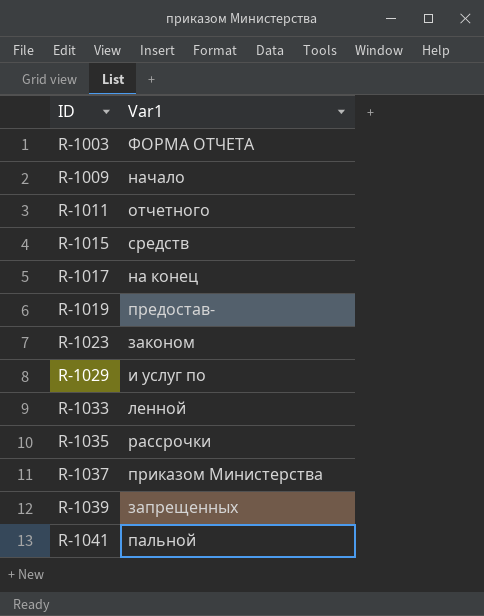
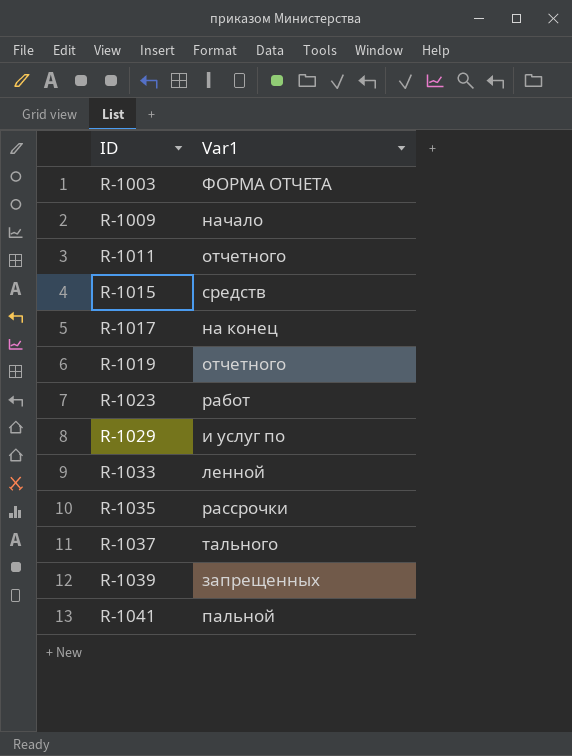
R-1019 | Var1: предостав- -> отчетного
R-1023 | Var1: законом -> работ
R-1037 | Var1: приказом Министерства -> тального

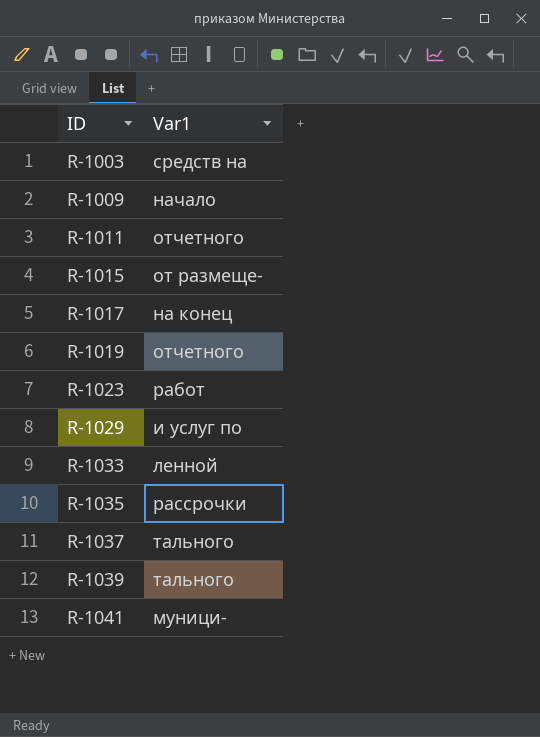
R-1003 | Var1: ФОРМА ОТЧЕТА -> средств на
R-1015 | Var1: средств -> от размеще-
R-1039 | Var1: запрещенных -> тального
R-1041 | Var1: пальной -> муници-

